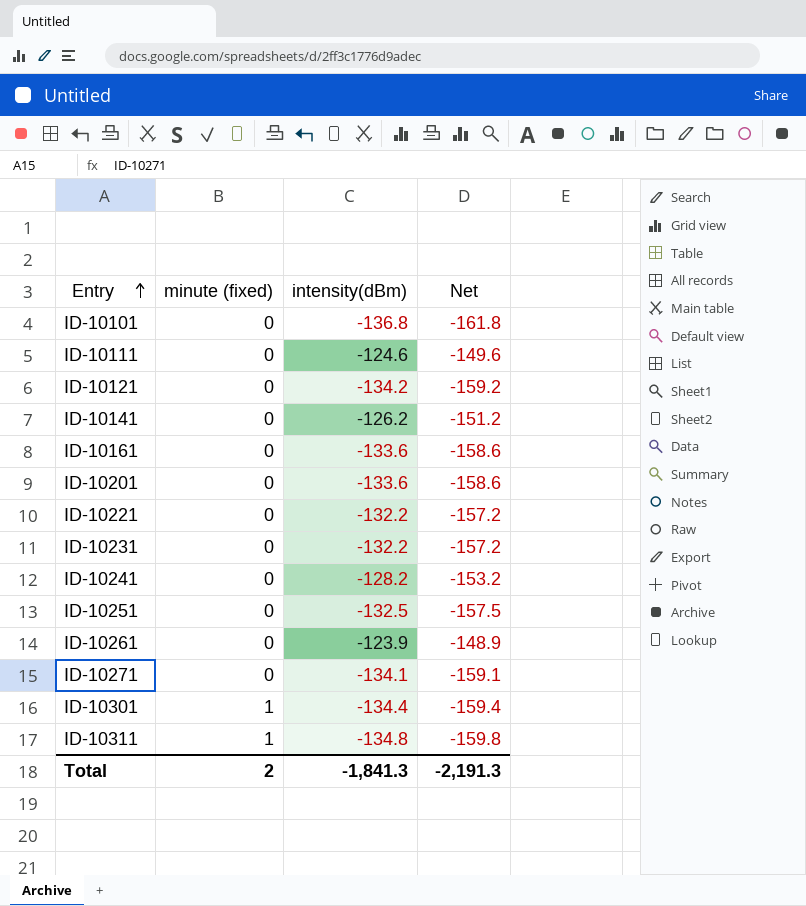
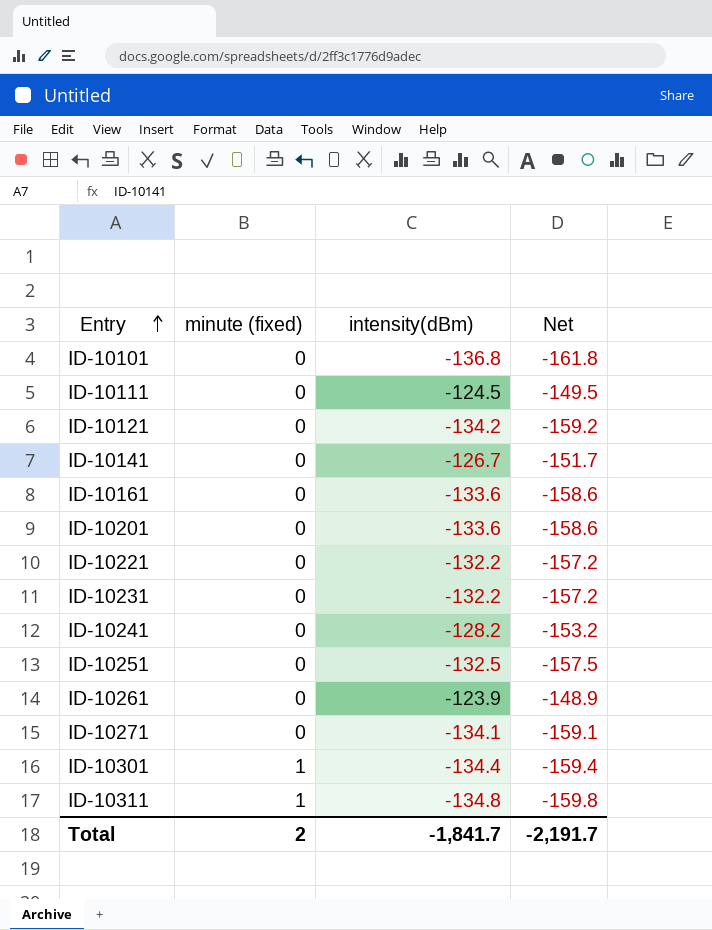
ID-10111 | intensity(dBm): -124.6 -> -124.5
ID-10111 | Net: -149.6 -> -149.5
ID-10141 | intensity(dBm): -126.2 -> -126.7
ID-10141 | Net: -151.2 -> -151.7
Total | intensity(dBm): -1,841.3 -> -1,841.7
Total | Net: -2,191.3 -> -2,191.7

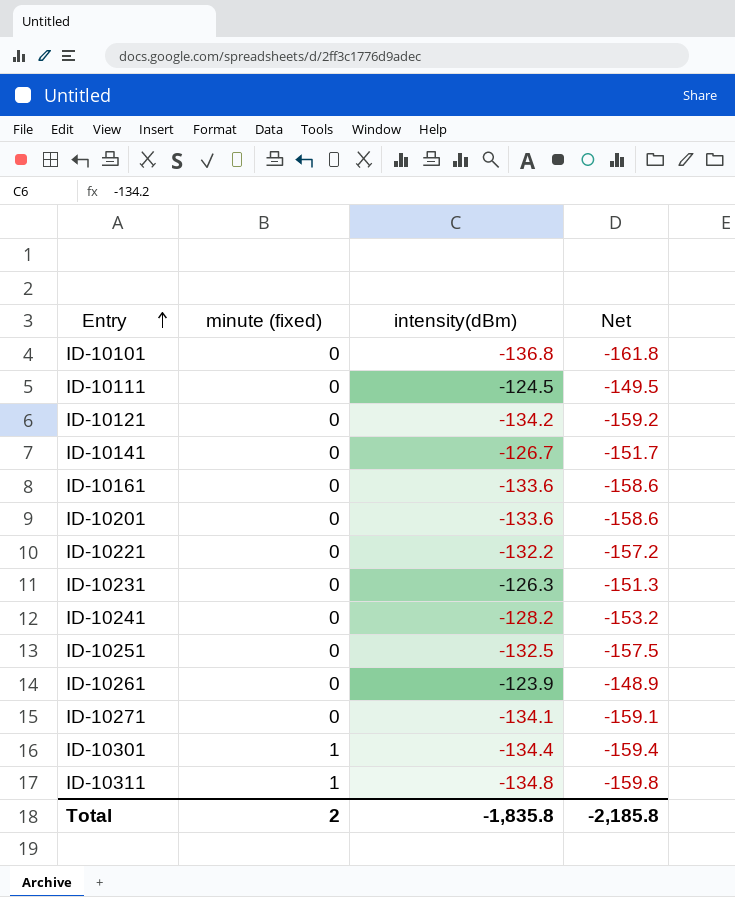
ID-10231 | intensity(dBm): -132.2 -> -126.3
ID-10231 | Net: -157.2 -> -151.3
Total | intensity(dBm): -1,841.7 -> -1,835.8
Total | Net: -2,191.7 -> -2,185.8

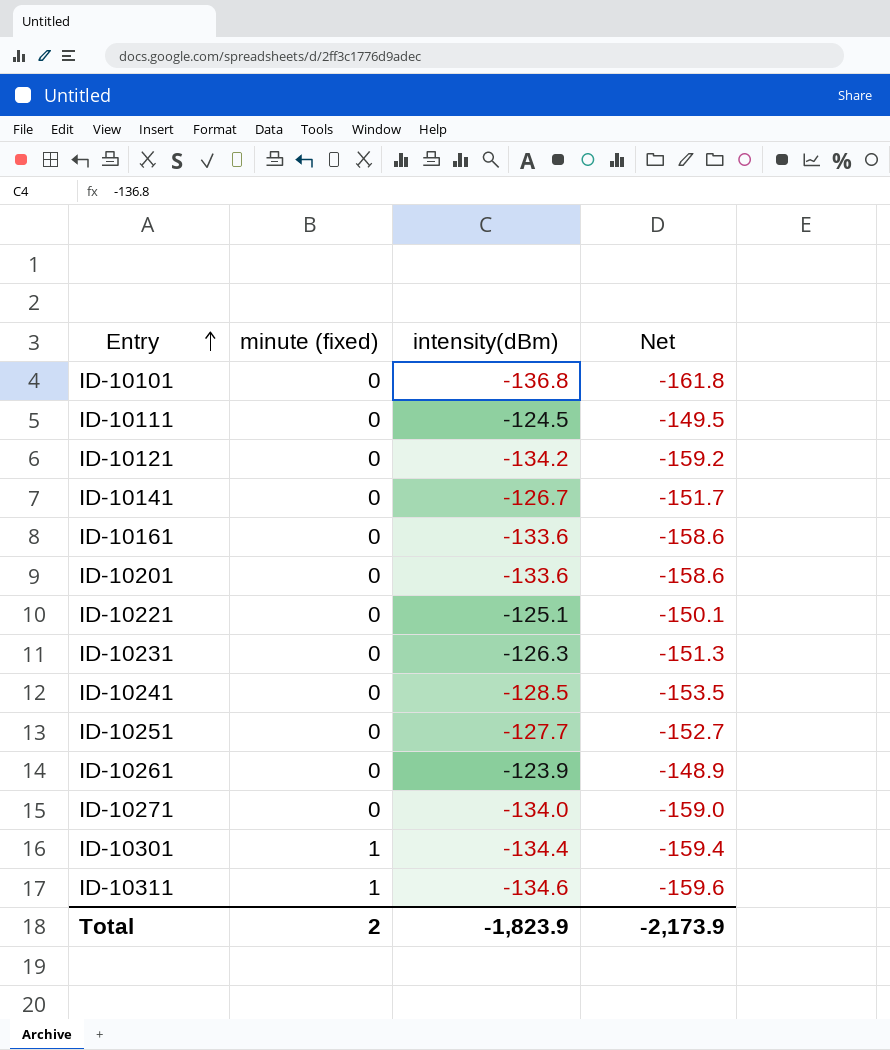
ID-10221 | intensity(dBm): -132.2 -> -125.1
ID-10221 | Net: -157.2 -> -150.1
ID-10241 | intensity(dBm): -128.2 -> -128.5
ID-10241 | Net: -153.2 -> -153.5
ID-10251 | intensity(dBm): -132.5 -> -127.7
ID-10251 | Net: -157.5 -> -152.7
ID-10271 | intensity(dBm): -134.1 -> -134.0
ID-10271 | Net: -159.1 -> -159.0
ID-10311 | intensity(dBm): -134.8 -> -134.6
ID-10311 | Net: -159.8 -> -159.6
Total | intensity(dBm): -1,835.8 -> -1,823.9
Total | Net: -2,185.8 -> -2,173.9

